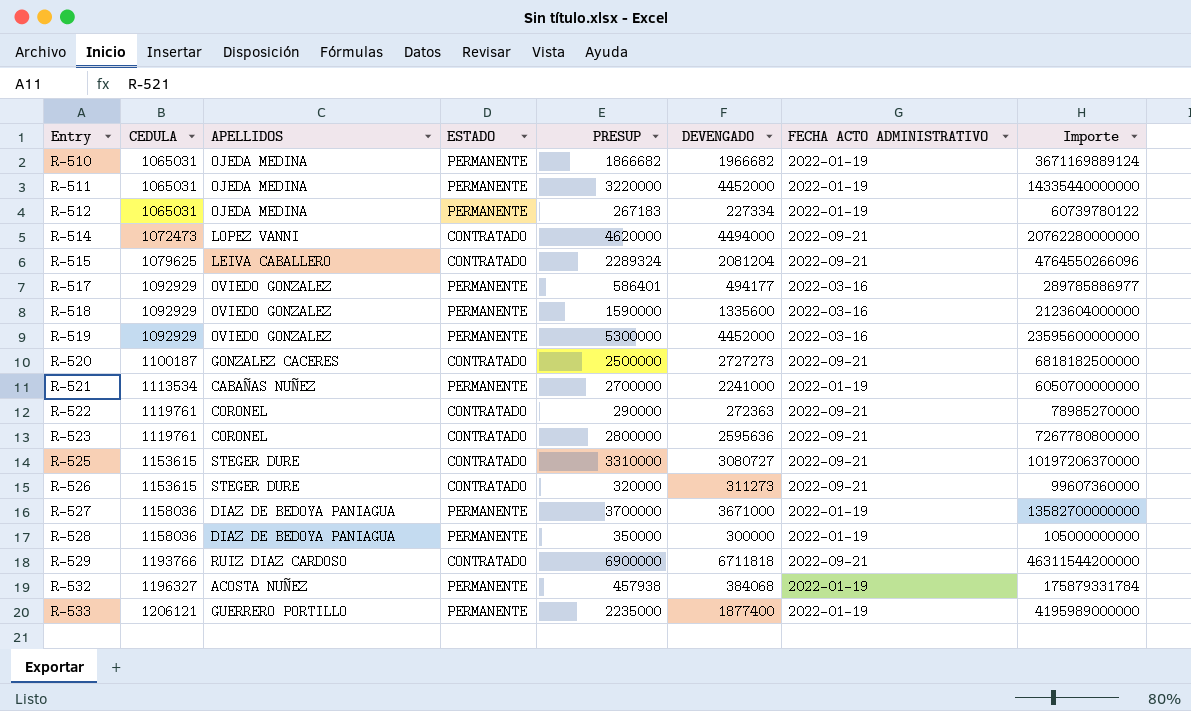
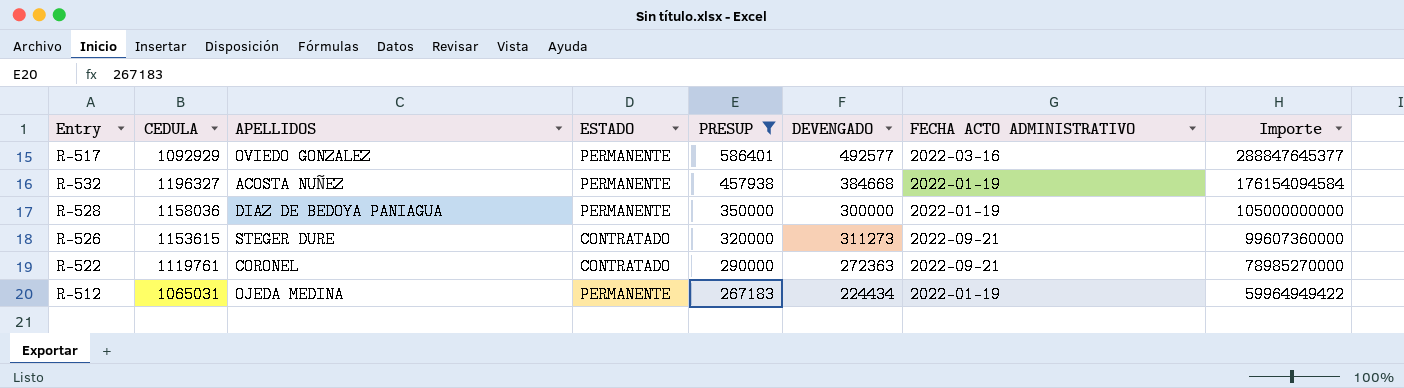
filter: none -> PRESUP <= 586401
row order: Entry ascending -> PRESUP descending
R-517 | DEVENGADO: 494177 -> 492577
R-517 | Importe: 289785886977 -> 288847645377
R-532 | DEVENGADO: 384068 -> 384668
R-532 | Importe: 175879331784 -> 176154094584
R-512 | DEVENGADO: 227334 -> 224434
R-512 | Importe: 60739780122 -> 59964949422

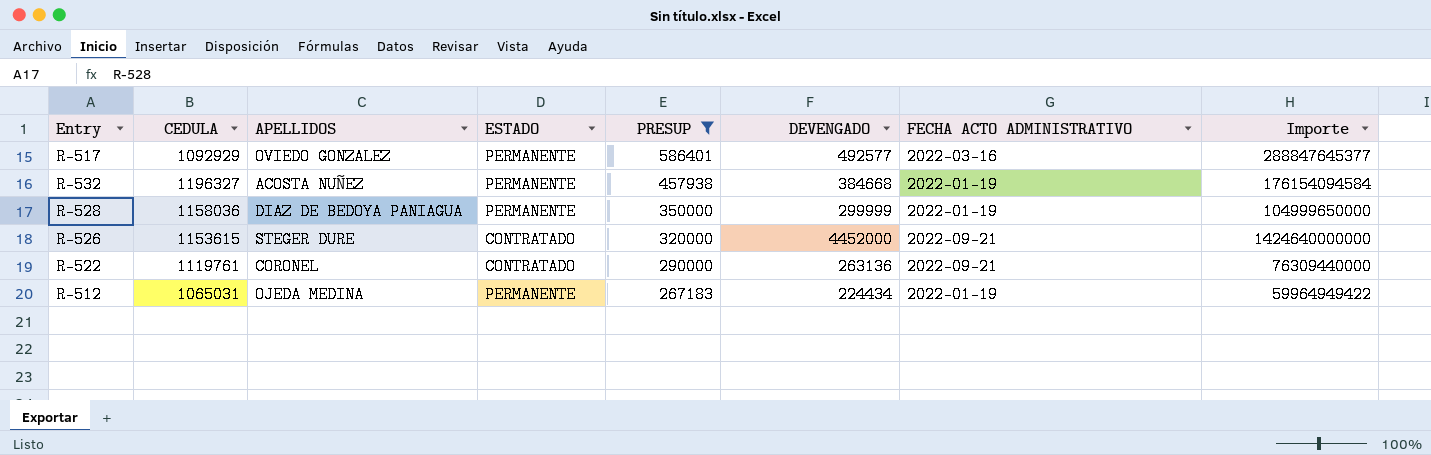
R-528 | DEVENGADO: 300000 -> 299999
R-528 | Importe: 105000000000 -> 104999650000
R-526 | DEVENGADO: 311273 -> 4452000
R-526 | Importe: 99607360000 -> 1424640000000
R-522 | DEVENGADO: 272363 -> 263136
R-522 | Importe: 78985270000 -> 76309440000

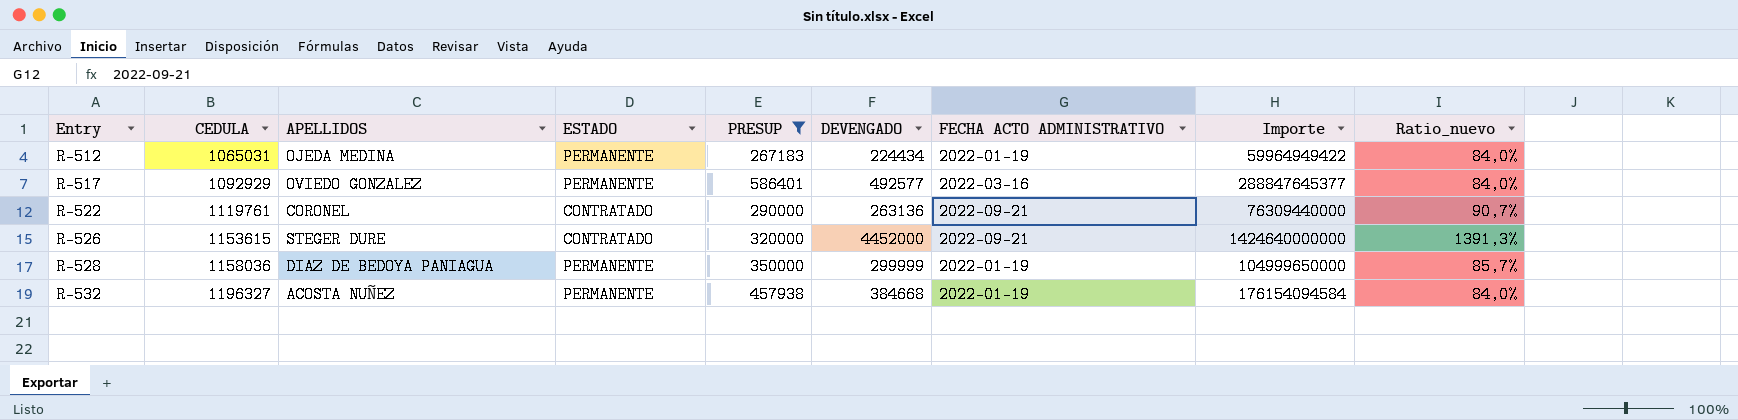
row order: PRESUP descending -> Entry ascending
column Ratio_nuevo | formula: none -> [DEVENGADO] / [PRESUP]

